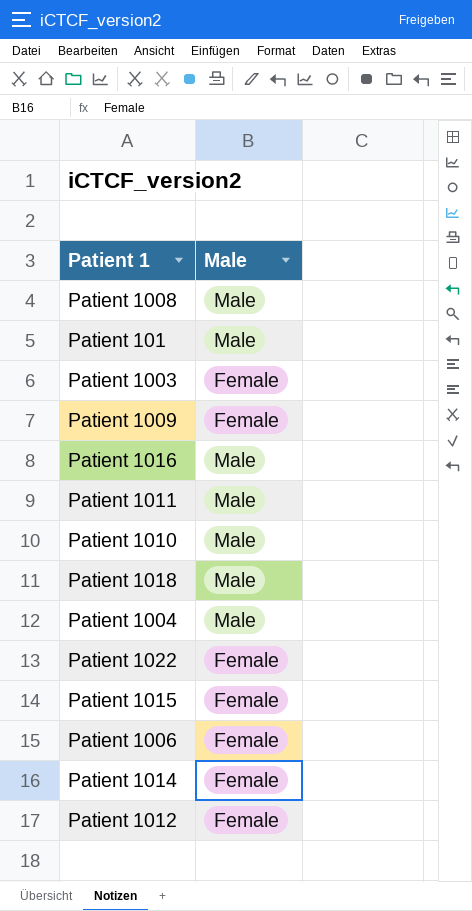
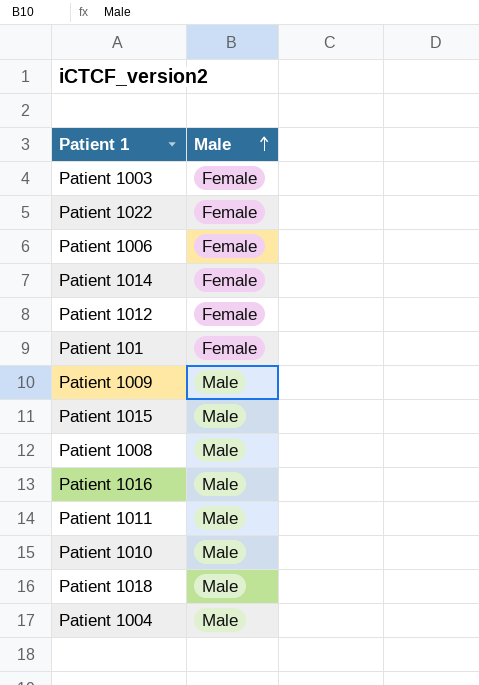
row order: none -> Male ascending
Patient 101 | Male: Male -> Female
Patient 1009 | Male: Female -> Male
Patient 1015 | Male: Female -> Male

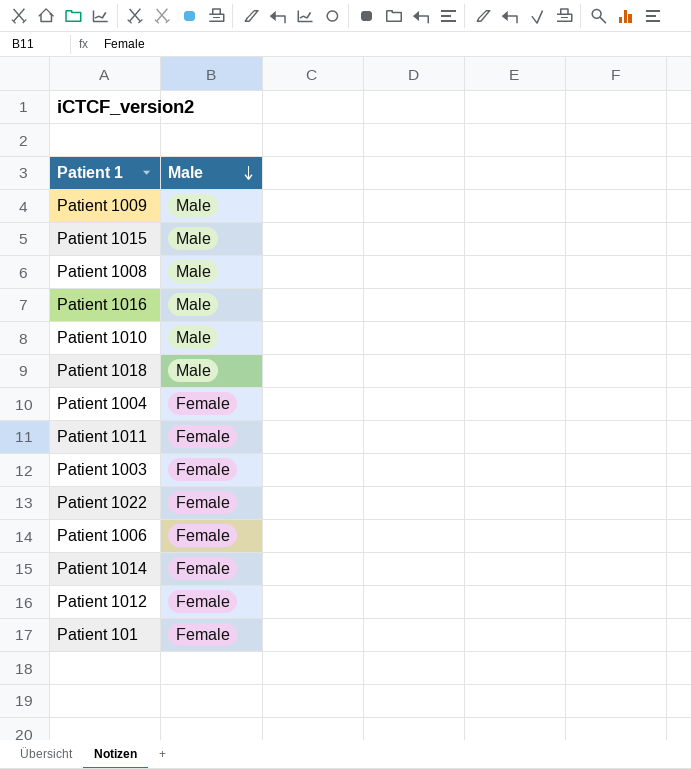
row order: Male ascending -> Male descending
Patient 1004 | Male: Male -> Female
Patient 1011 | Male: Male -> Female

